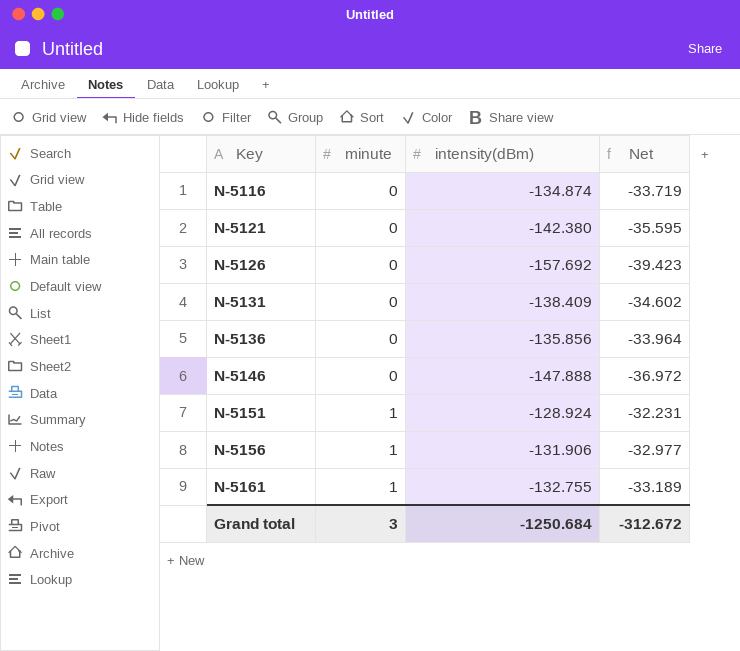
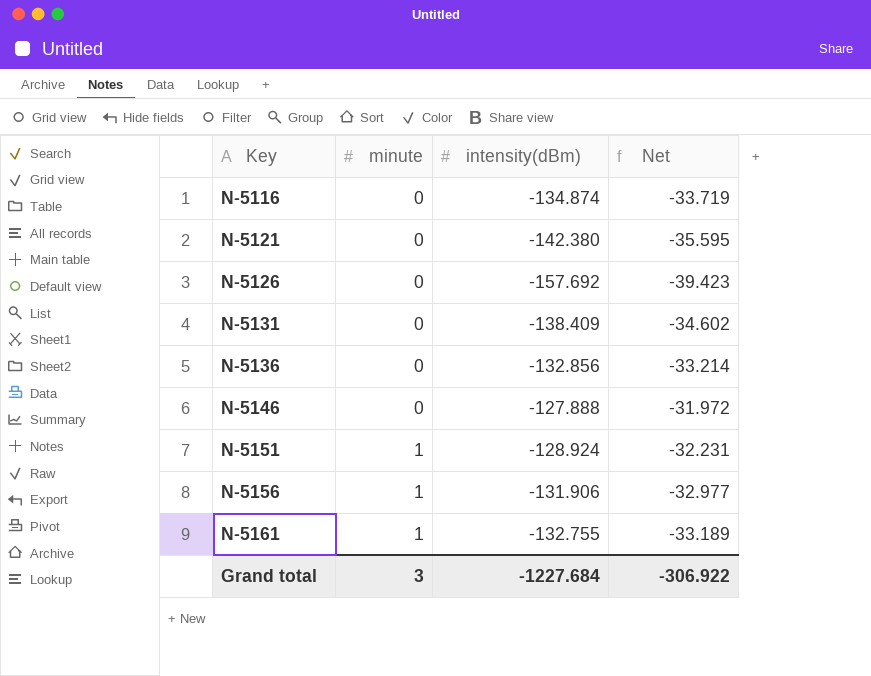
N-5136 | intensity(dBm): -135.856 -> -132.856
N-5136 | Net: -33.964 -> -33.214
N-5146 | intensity(dBm): -147.888 -> -127.888
N-5146 | Net: -36.972 -> -31.972
Grand total | intensity(dBm): -1250.684 -> -1227.684
Grand total | Net: -312.672 -> -306.922

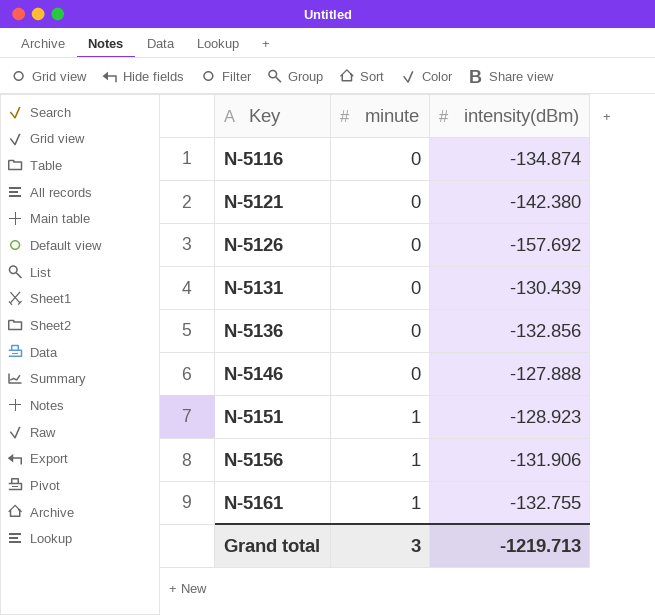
column Net | formula: [intensity(dBm)] * 0.25 -> none
N-5131 | intensity(dBm): -138.409 -> -130.439
N-5151 | intensity(dBm): -128.924 -> -128.923
Grand total | intensity(dBm): -1227.684 -> -1219.713

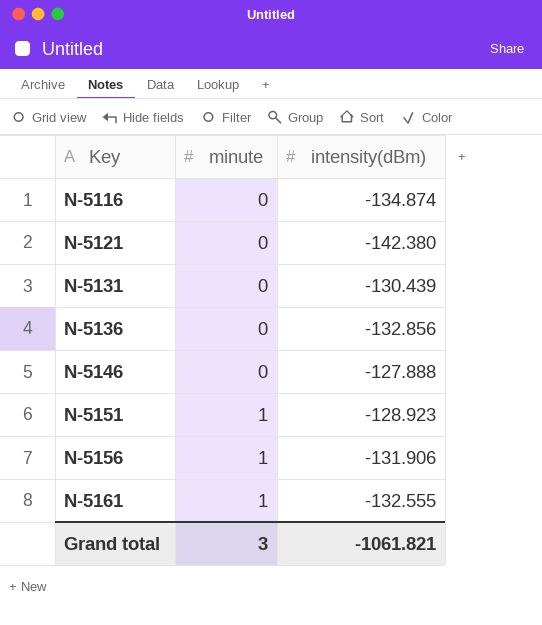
row N-5126: 0 | -157.692 -> none
N-5161 | intensity(dBm): -132.755 -> -132.555
Grand total | intensity(dBm): -1219.713 -> -1061.821

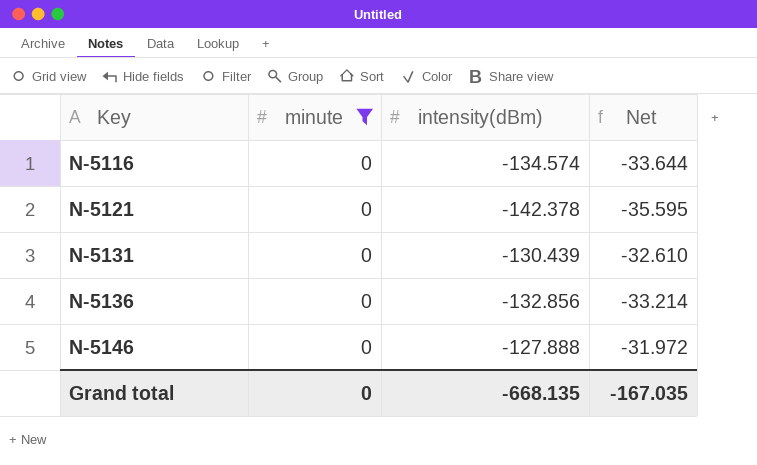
filter: none -> minute = 0
column Net | formula: none -> [intensity(dBm)] * 0.25
N-5116 | intensity(dBm): -134.874 -> -134.574
N-5121 | intensity(dBm): -142.380 -> -142.378
Grand total | minute: 3 -> 0
Grand total | intensity(dBm): -1061.821 -> -668.135

